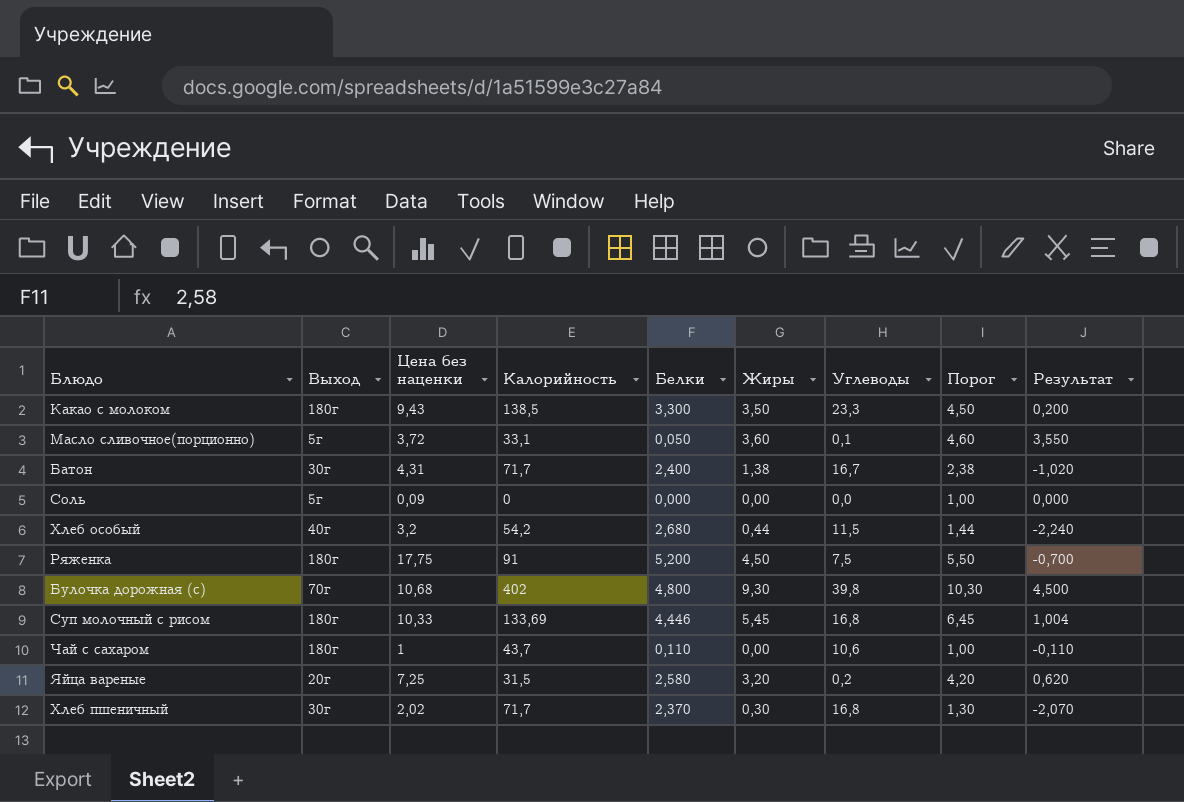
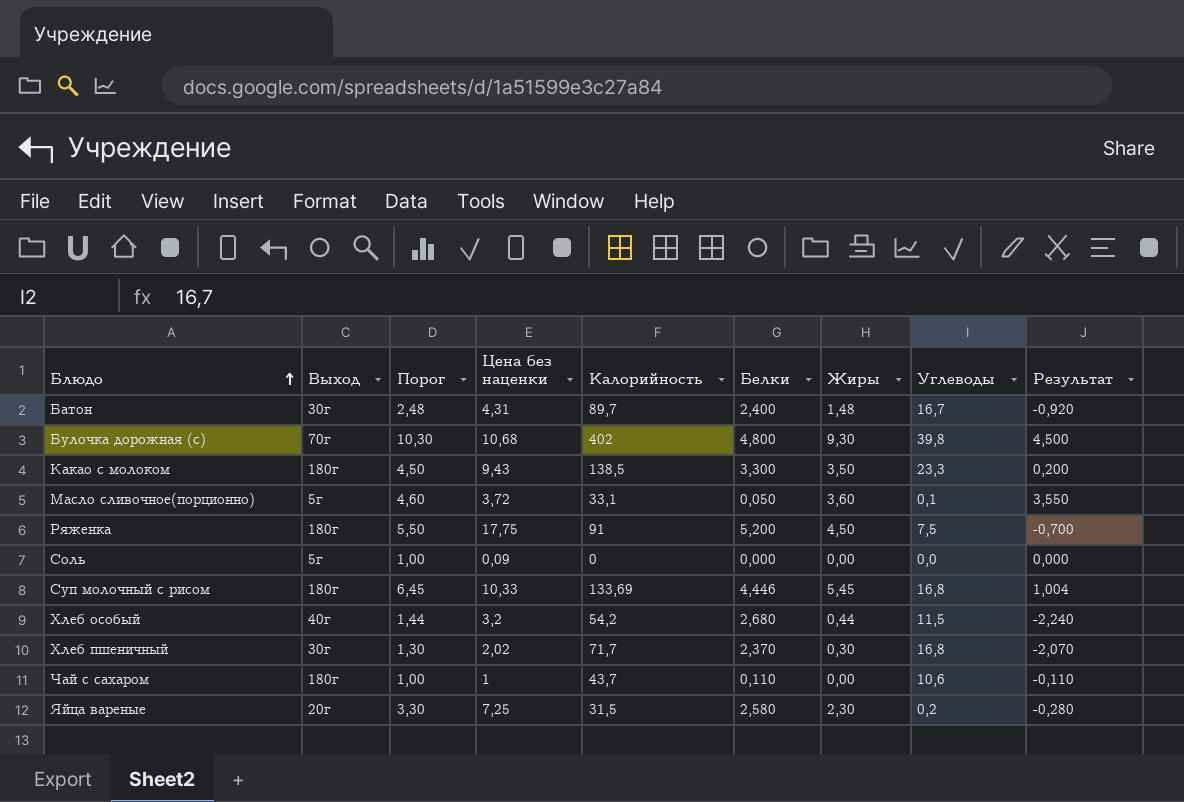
row order: none -> Блюдо ascending
column Порог | position: 8 -> 3
Батон | Порог: 2,38 -> 2,48
Батон | Калорийность: 71,7 -> 89,7
Батон | Жиры: 1,38 -> 1,48
Батон | Результат: -1,020 -> -0,920
Яйца вареные | Порог: 4,20 -> 3,30
Яйца вареные | Жиры: 3,20 -> 2,30
Яйца вареные | Результат: 0,620 -> -0,280

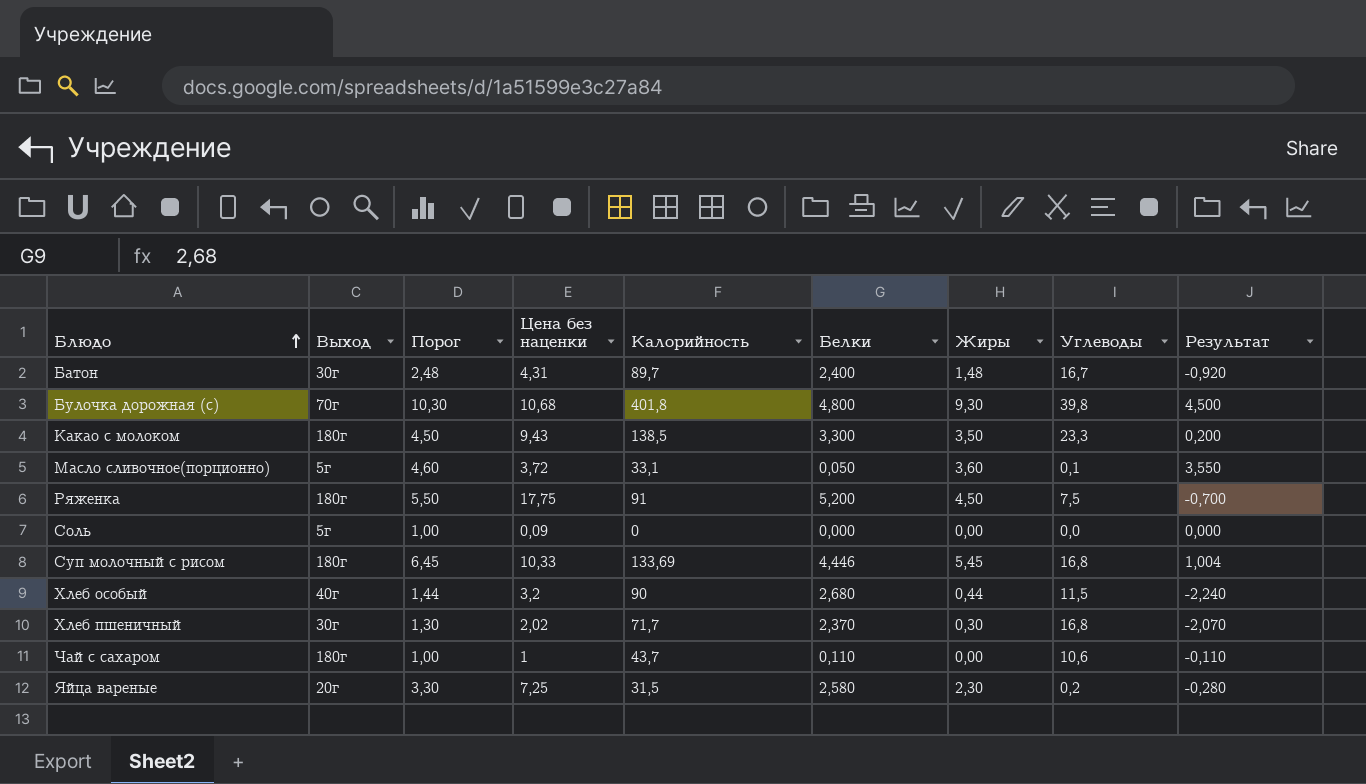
Булочка дорожная (с) | Калорийность: 402 -> 401,8
Хлеб особый | Калорийность: 54,2 -> 90

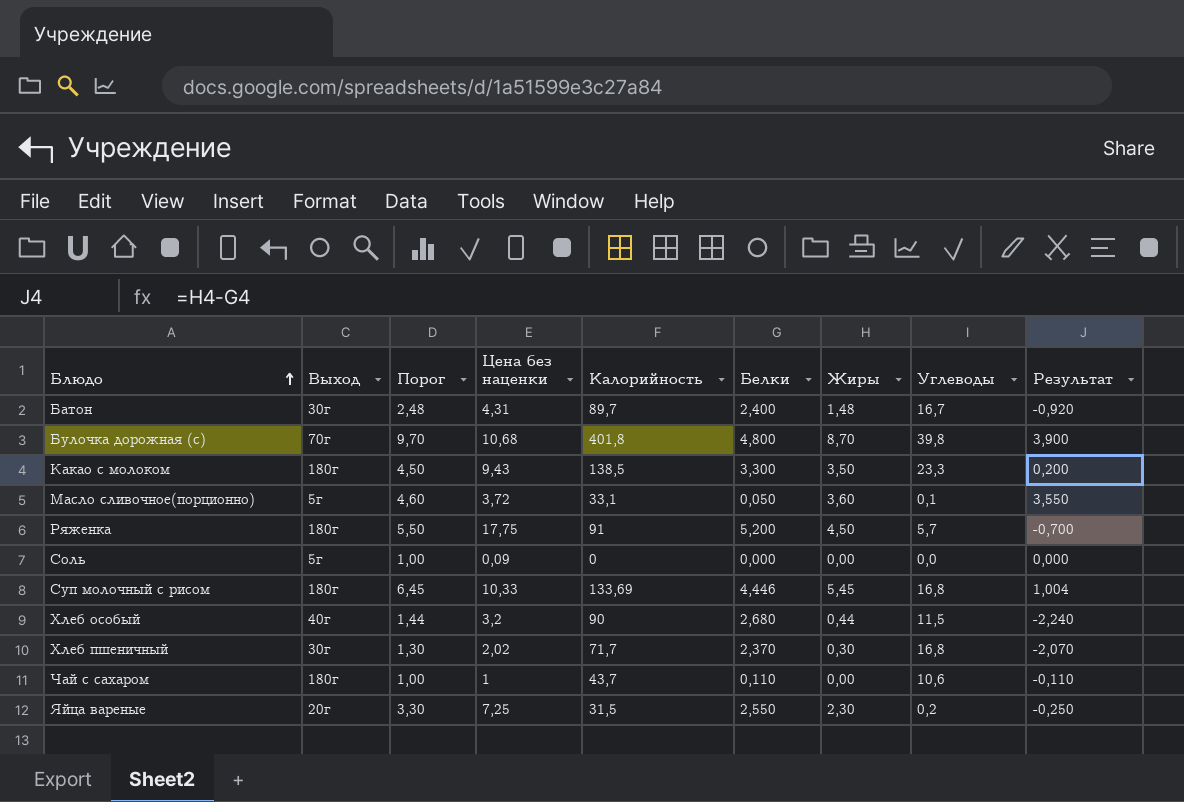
Булочка дорожная (с) | Порог: 10,30 -> 9,70
Булочка дорожная (с) | Жиры: 9,30 -> 8,70
Булочка дорожная (с) | Результат: 4,500 -> 3,900
Ряженка | Углеводы: 7,5 -> 5,7
Яйца вареные | Белки: 2,580 -> 2,550
Яйца вареные | Результат: -0,280 -> -0,250

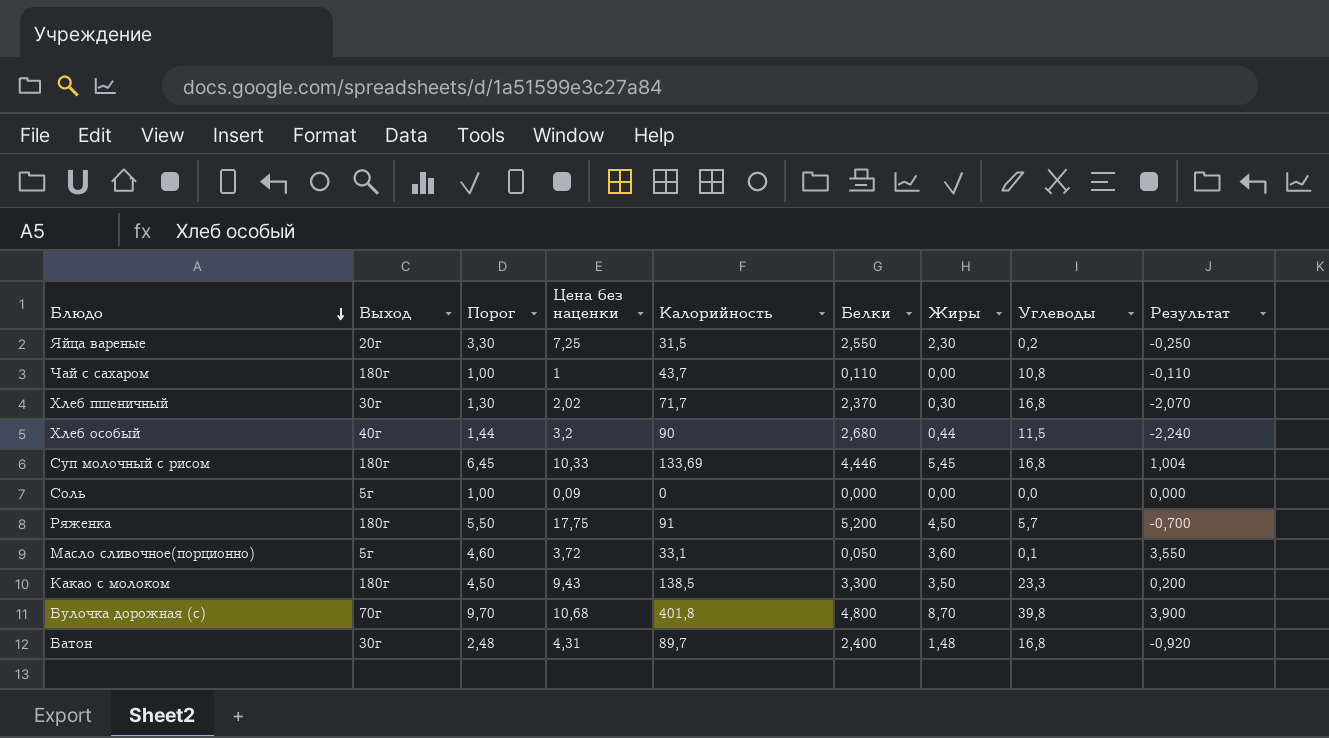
row order: Блюдо ascending -> Блюдо descending
Чай с сахаром | Углеводы: 10,6 -> 10,8
Батон | Углеводы: 16,7 -> 16,8

